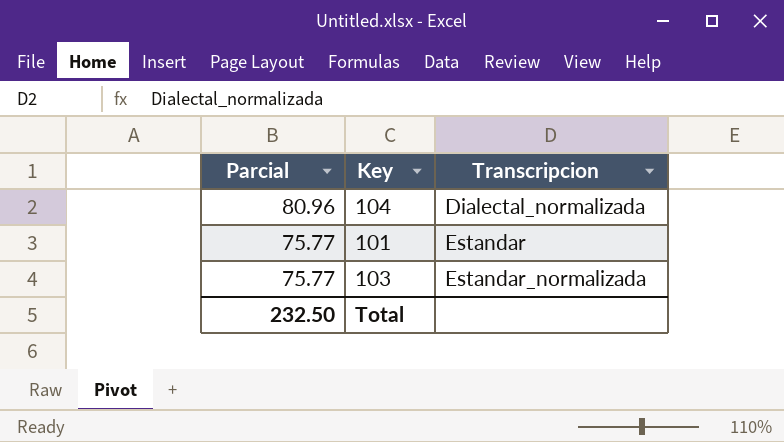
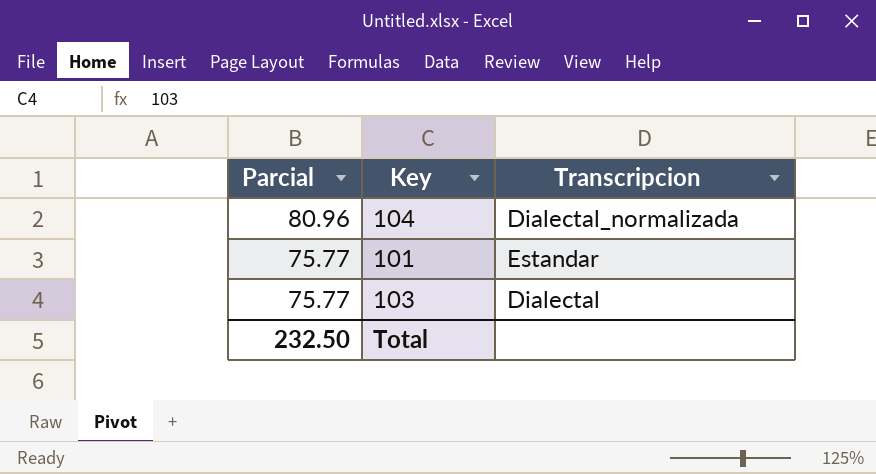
103 | Transcripcion: Estandar_normalizada -> Dialectal

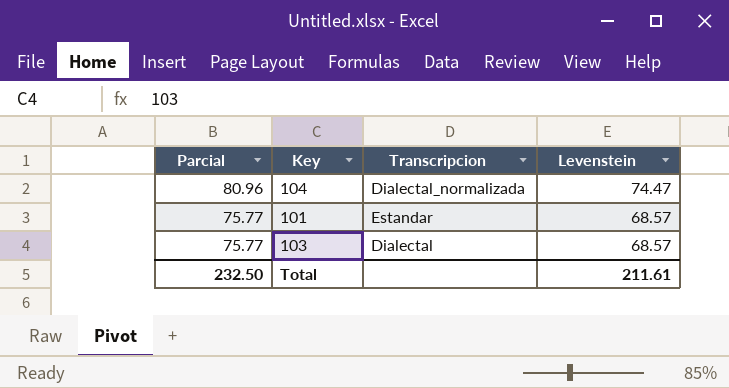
column Levenstein | position: none -> 4

